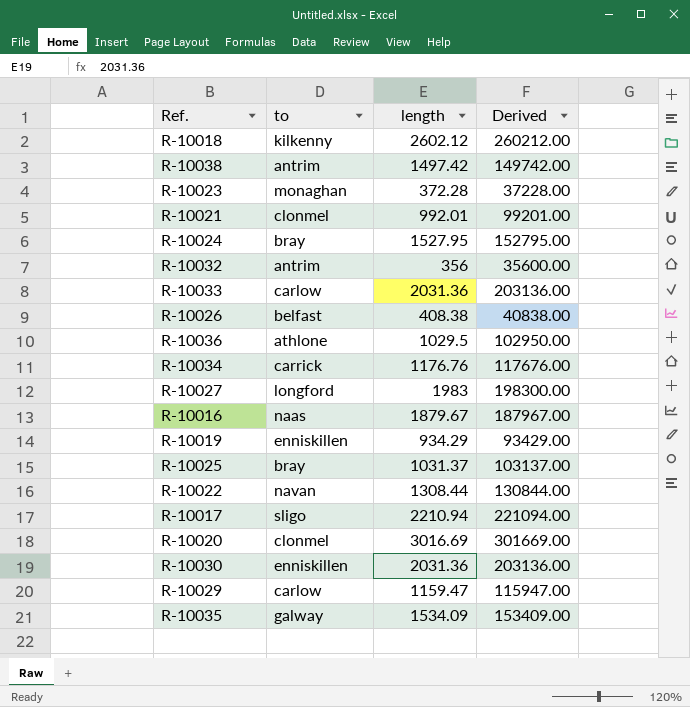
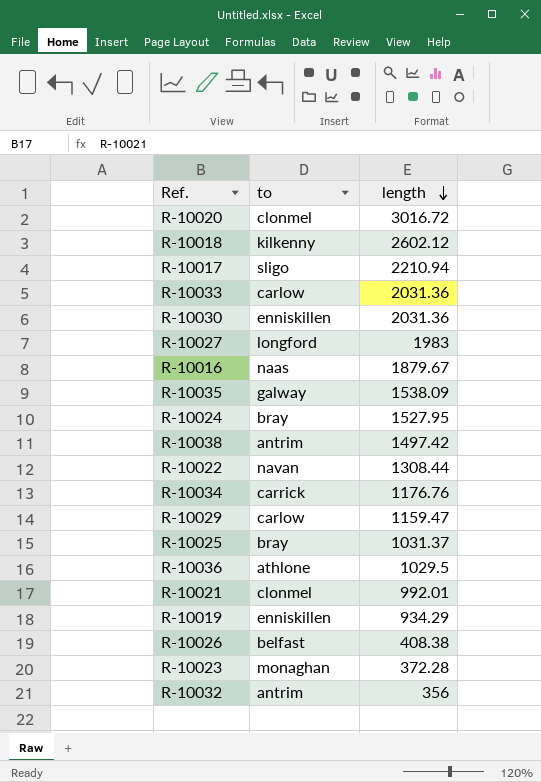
row order: none -> length descending
column Derived | formula: [length] * 100 -> none
R-10020 | length: 3016.69 -> 3016.72
R-10035 | length: 1534.09 -> 1538.09

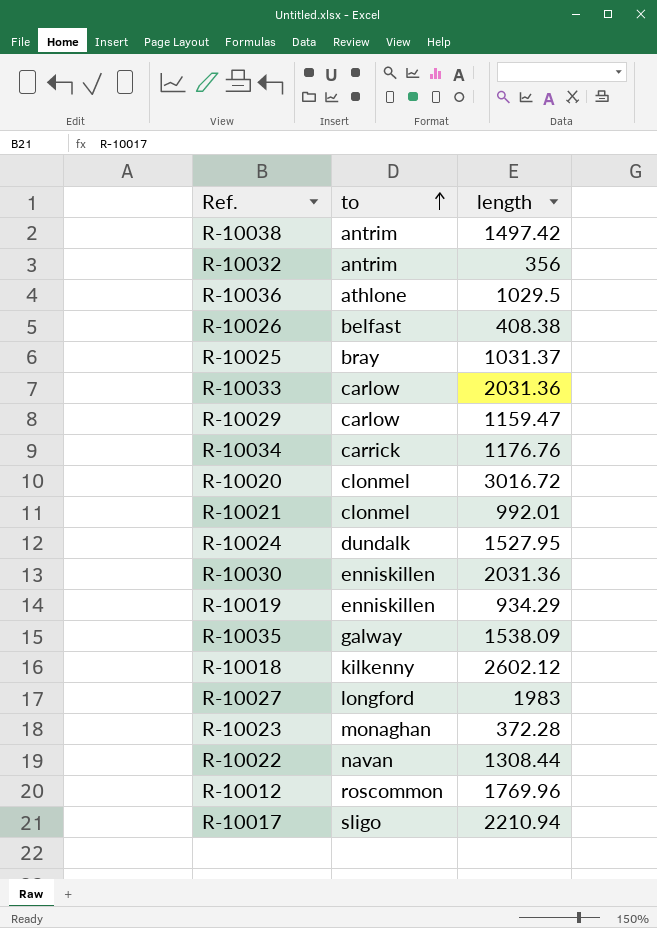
row order: length descending -> to ascending
row R-10016: naas | 1879.67 -> none
R-10024 | to: bray -> dundalk
row R-10012: none -> roscommon | 1769.96

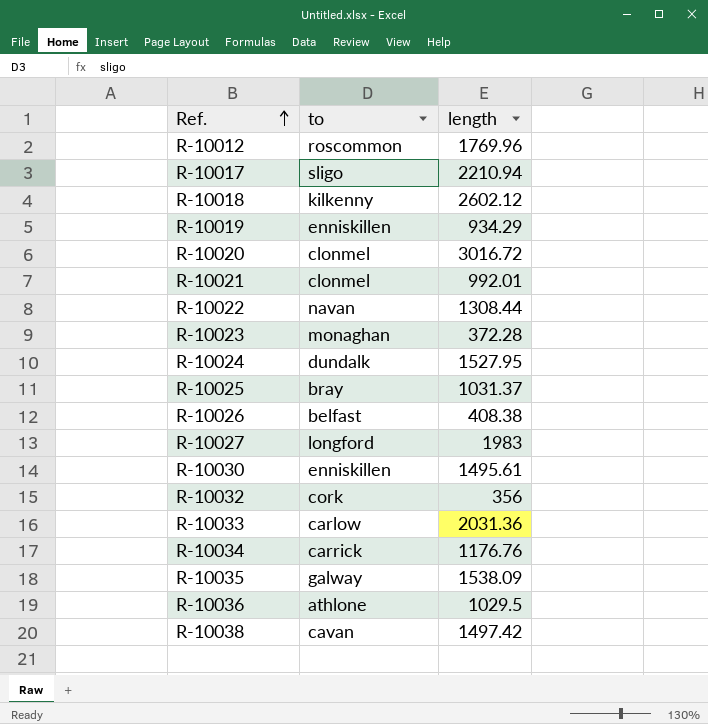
row order: to ascending -> Ref. ascending
row R-10029: carlow | 1159.47 -> none
R-10030 | length: 2031.36 -> 1495.61
R-10032 | to: antrim -> cork
R-10038 | to: antrim -> cavan

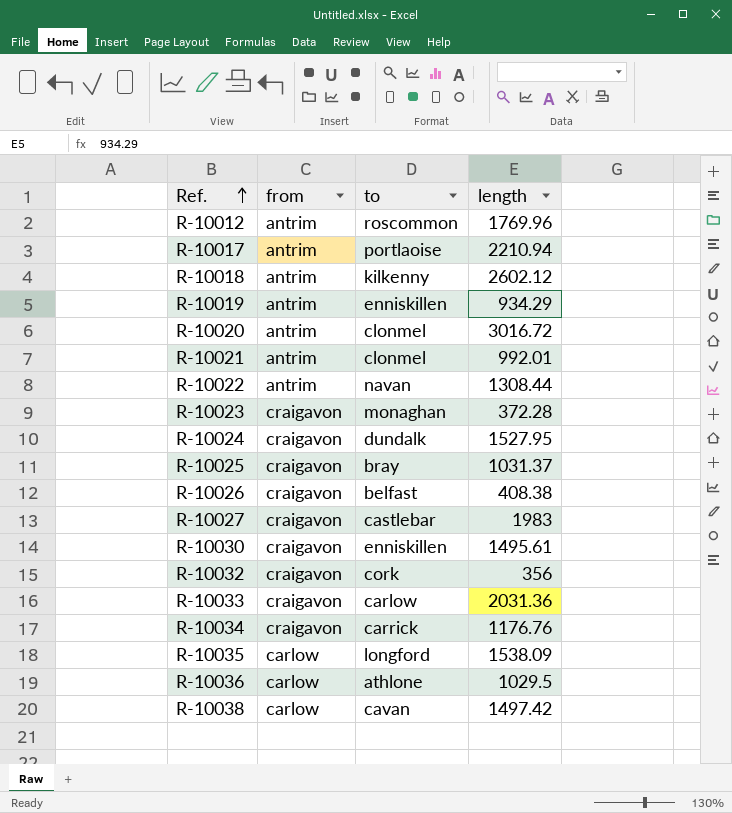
column from | position: none -> 2
R-10017 | to: sligo -> portlaoise
R-10027 | to: longford -> castlebar
R-10035 | to: galway -> longford

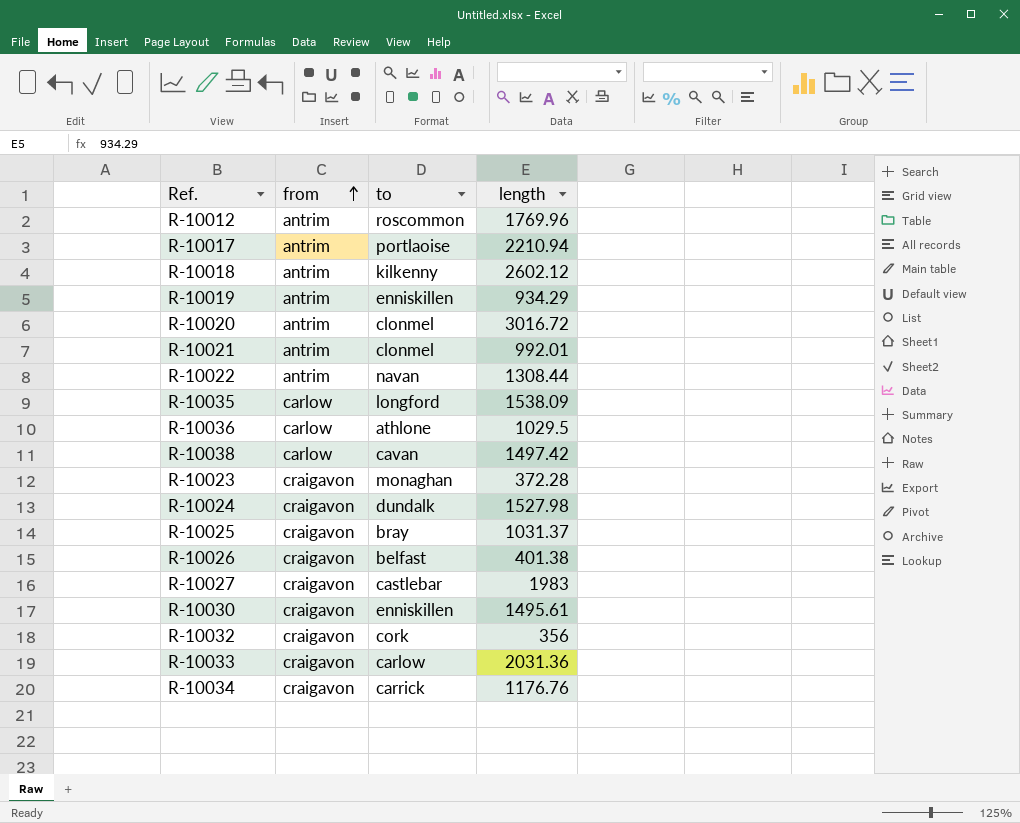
row order: Ref. ascending -> from ascending
R-10024 | length: 1527.95 -> 1527.98
R-10026 | length: 408.38 -> 401.38

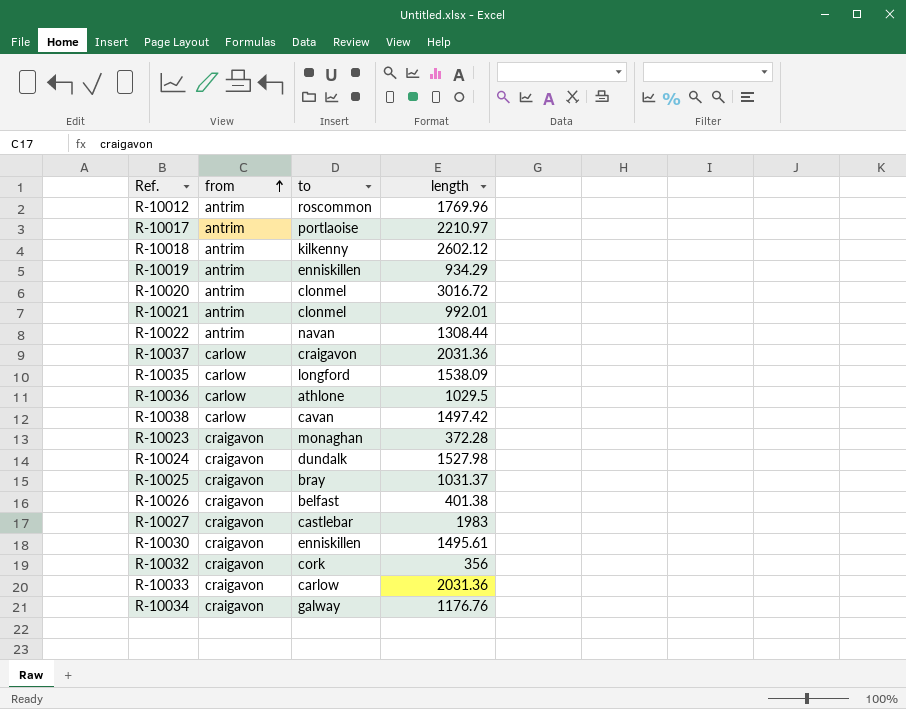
R-10017 | length: 2210.94 -> 2210.97
row R-10037: none -> carlow | craigavon | 2031.36
R-10034 | to: carrick -> galway

